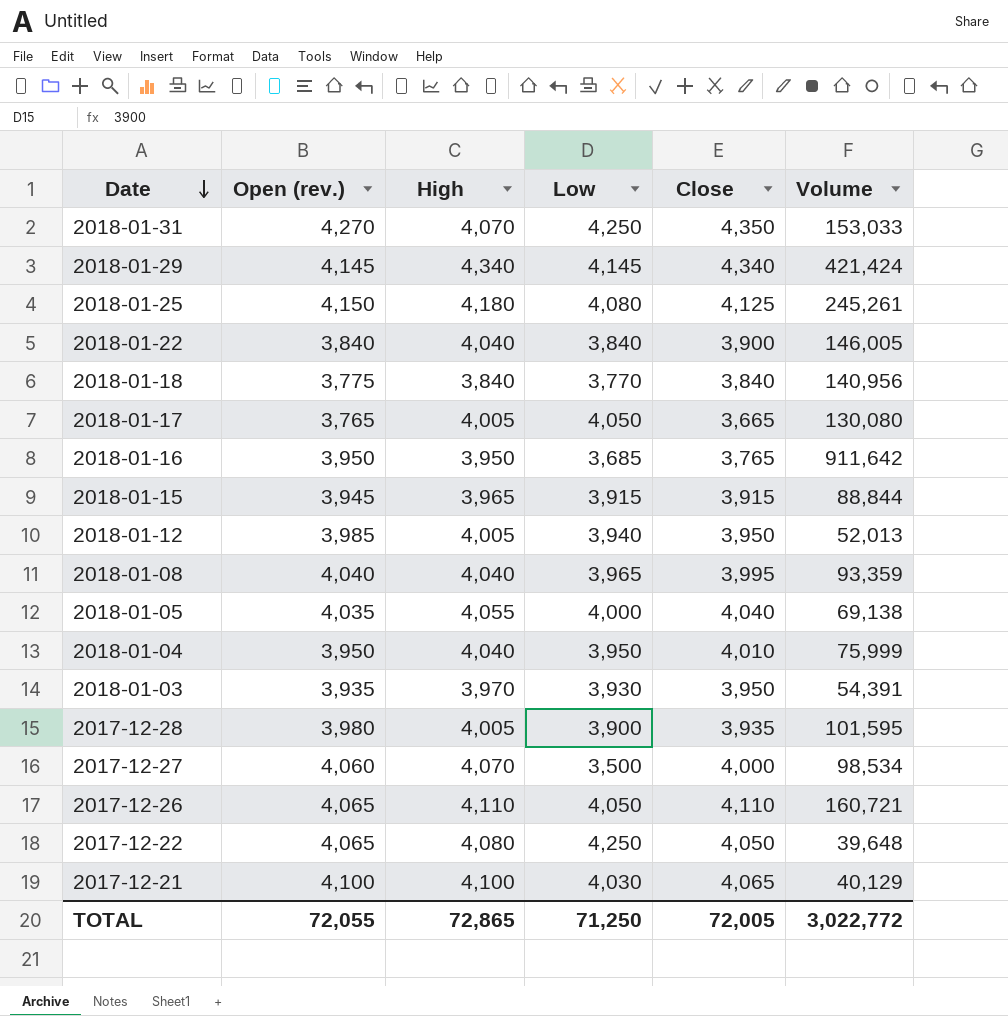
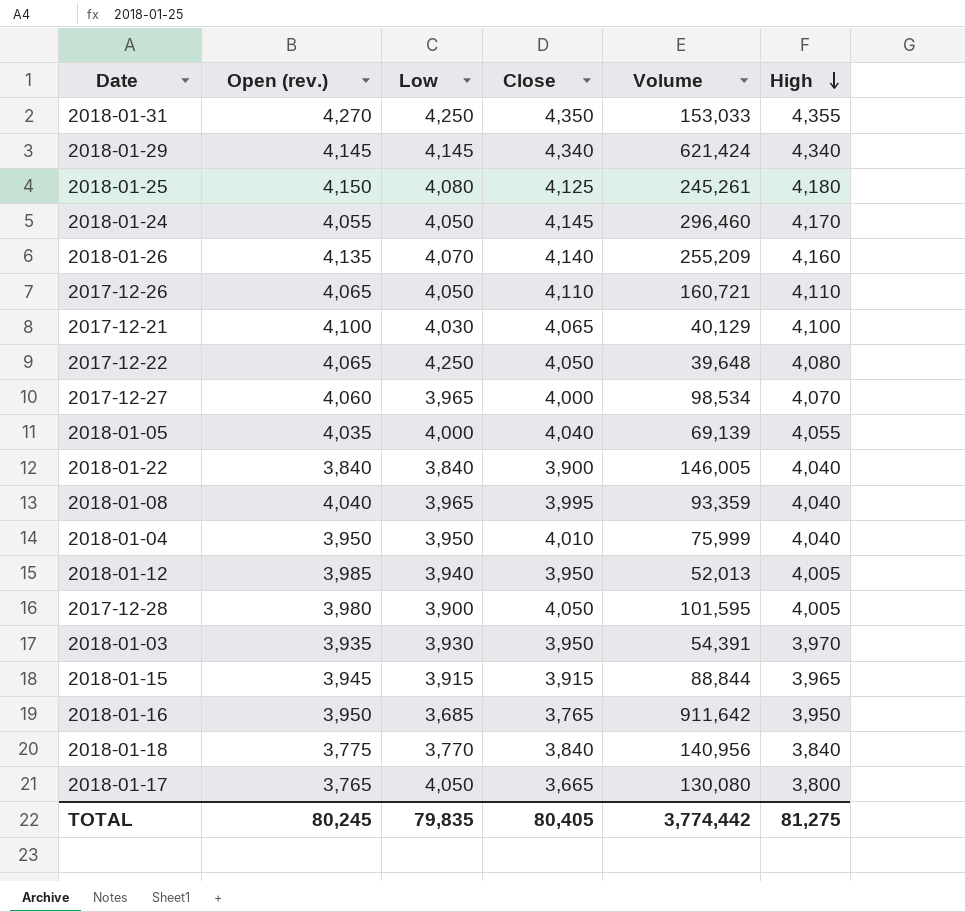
row order: Date descending -> High descending
column High | position: 3 -> 6
2018-01-31 | High: 4,070 -> 4,355
2018-01-29 | Volume: 421,424 -> 621,424
row 2018-01-24: none -> 4,055 | 4,050 | 4,145 | 296,460 | 4,170
row 2018-01-26: none -> 4,135 | 4,070 | 4,140 | 255,209 | 4,160
2017-12-27 | Low: 3,500 -> 3,965
2018-01-05 | Volume: 69,138 -> 69,139
2017-12-28 | Close: 3,935 -> 4,050
2018-01-17 | High: 4,005 -> 3,800
TOTAL | Open (rev.): 72,055 -> 80,245
TOTAL | Low: 71,250 -> 79,835
TOTAL | Close: 72,005 -> 80,405
TOTAL | Volume: 3,022,772 -> 3,774,442
TOTAL | High: 72,865 -> 81,275

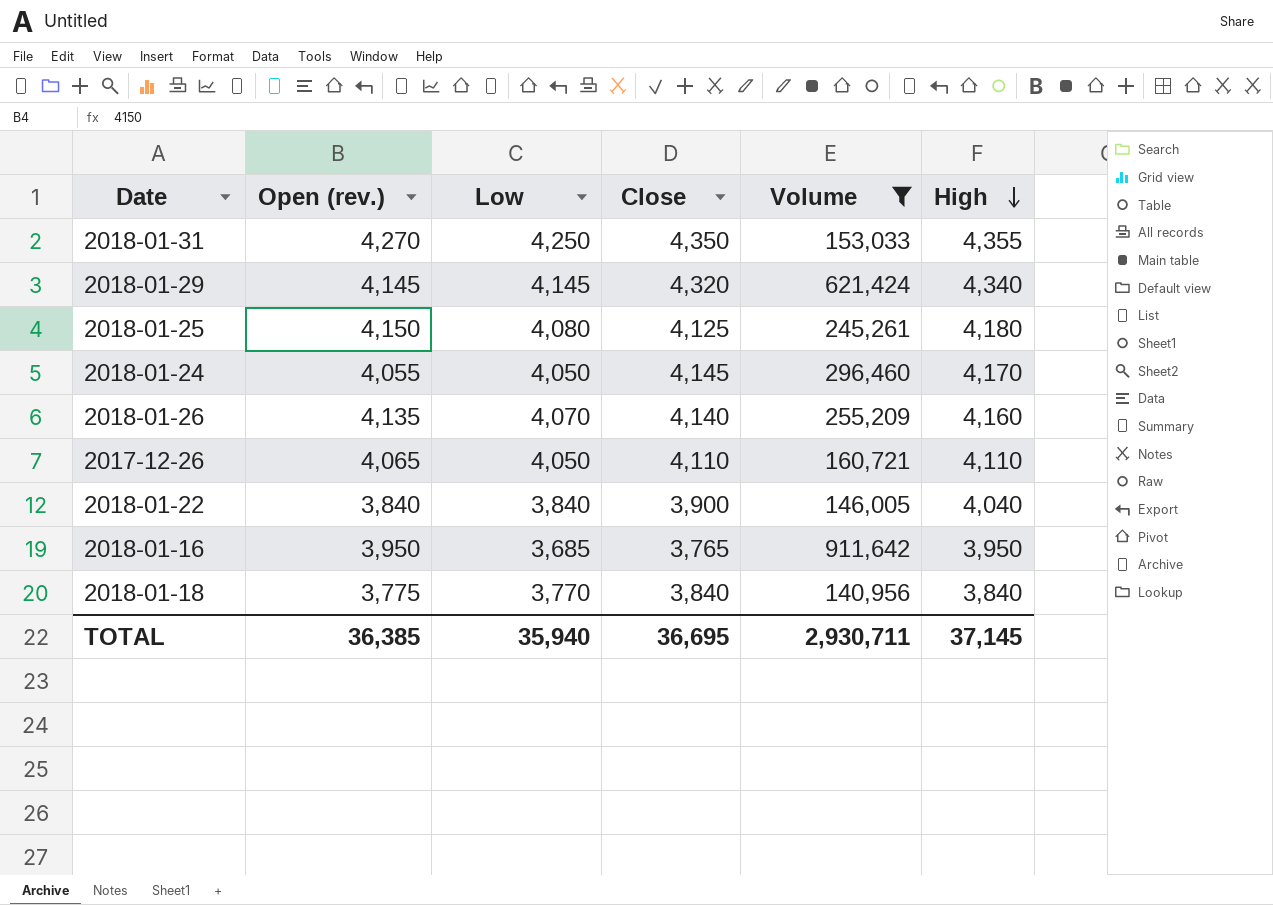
filter: none -> Volume >= 140,956
2018-01-29 | Close: 4,340 -> 4,320
TOTAL | Open (rev.): 80,245 -> 36,385
TOTAL | Low: 79,835 -> 35,940
TOTAL | Close: 80,405 -> 36,695
TOTAL | Volume: 3,774,442 -> 2,930,711
TOTAL | High: 81,275 -> 37,145

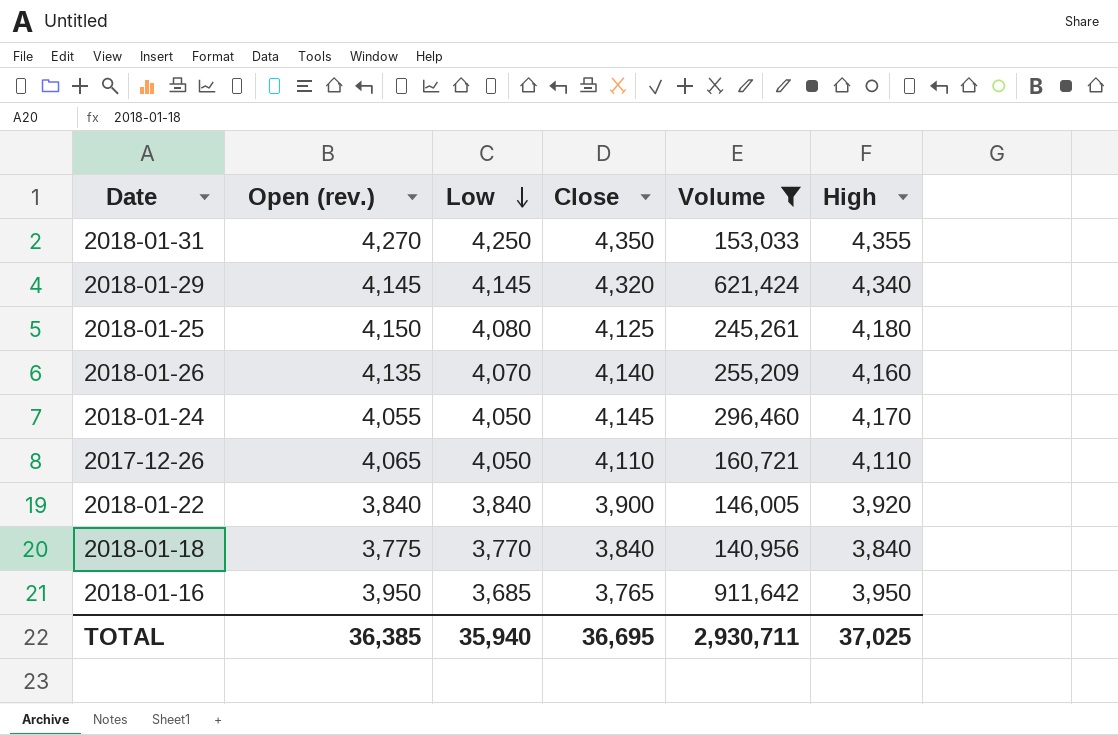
row order: High descending -> Low descending
2018-01-22 | High: 4,040 -> 3,920
TOTAL | High: 37,145 -> 37,025

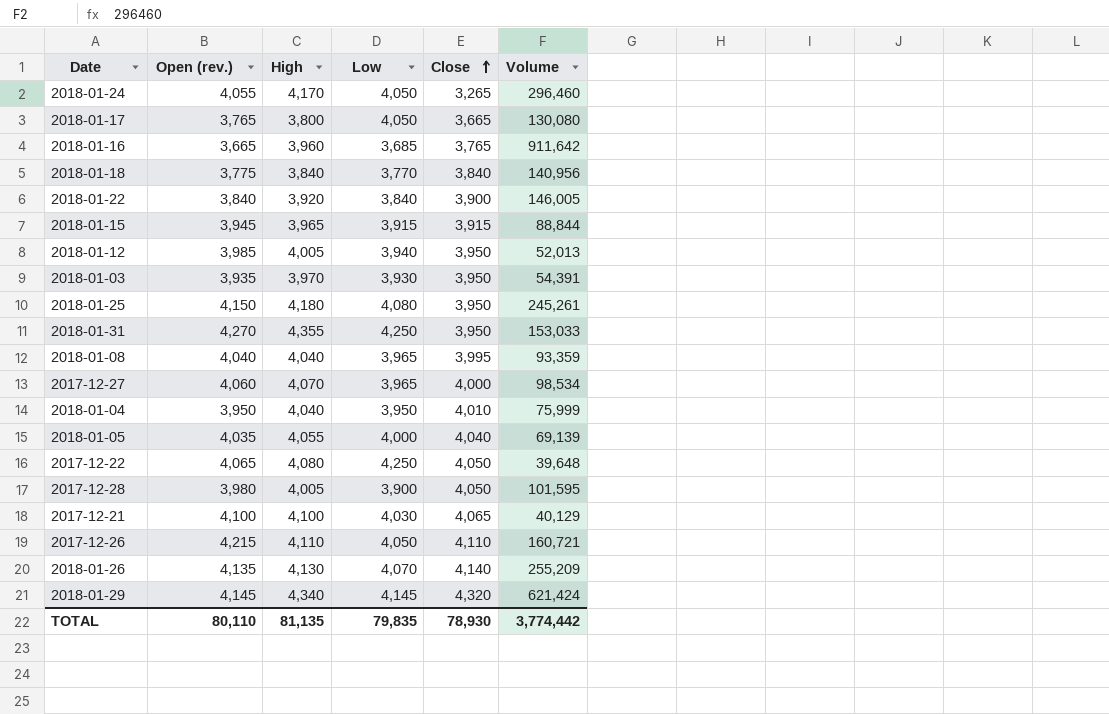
filter: Volume >= 140,956 -> none
row order: Low descending -> Close ascending
column High | position: 6 -> 3
2018-01-24 | Close: 4,145 -> 3,265
2018-01-16 | Open (rev.): 3,950 -> 3,665
2018-01-16 | High: 3,950 -> 3,960
2018-01-25 | Close: 4,125 -> 3,950
2018-01-31 | Close: 4,350 -> 3,950
2017-12-26 | Open (rev.): 4,065 -> 4,215
2018-01-26 | High: 4,160 -> 4,130
TOTAL | Open (rev.): 36,385 -> 80,110
TOTAL | High: 37,025 -> 81,135
TOTAL | Low: 35,940 -> 79,835
TOTAL | Close: 36,695 -> 78,930
TOTAL | Volume: 2,930,711 -> 3,774,442

